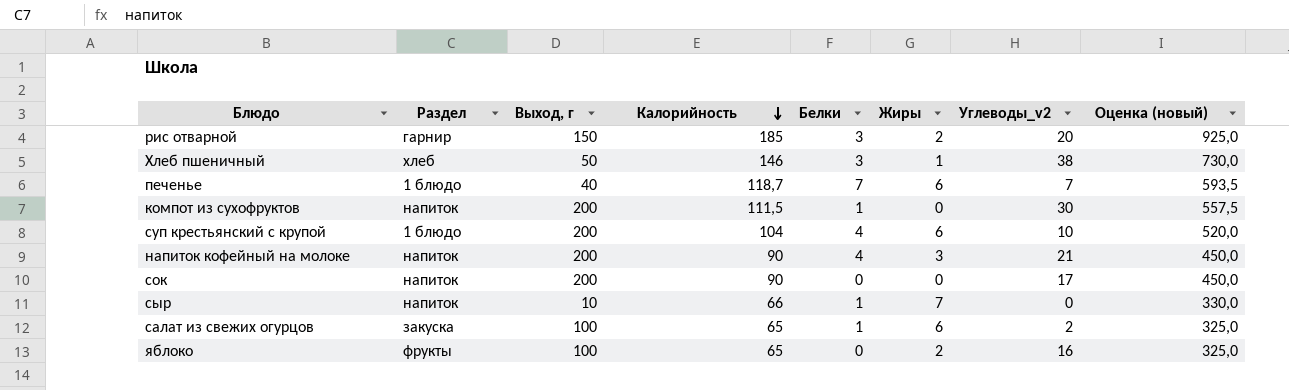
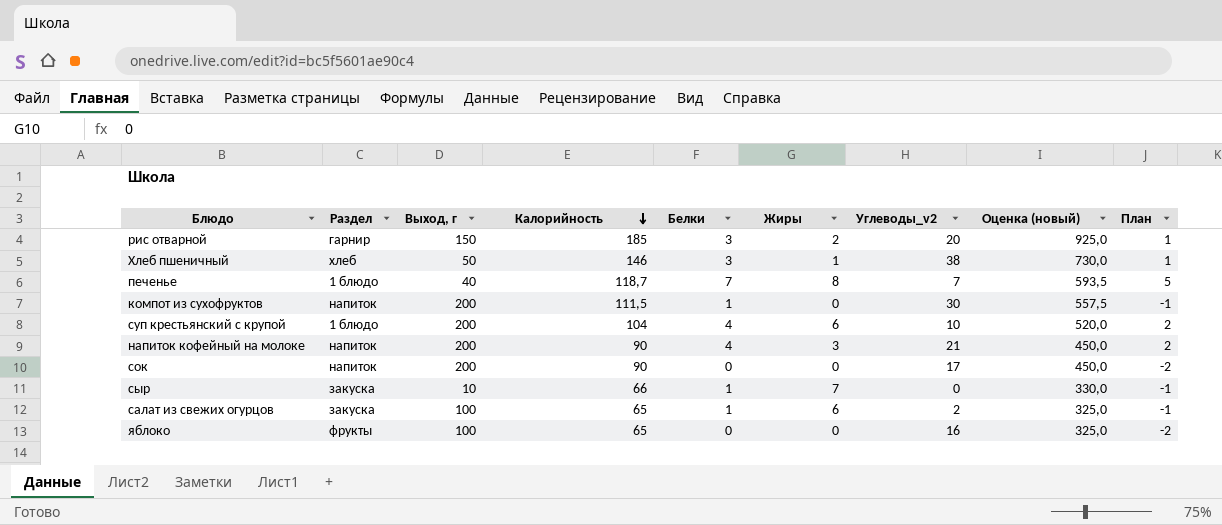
column План | formula: none -> [Белки] - 2
печенье | Жиры: 6 -> 8
сыр | Раздел: напиток -> закуска
яблоко | Жиры: 2 -> 0

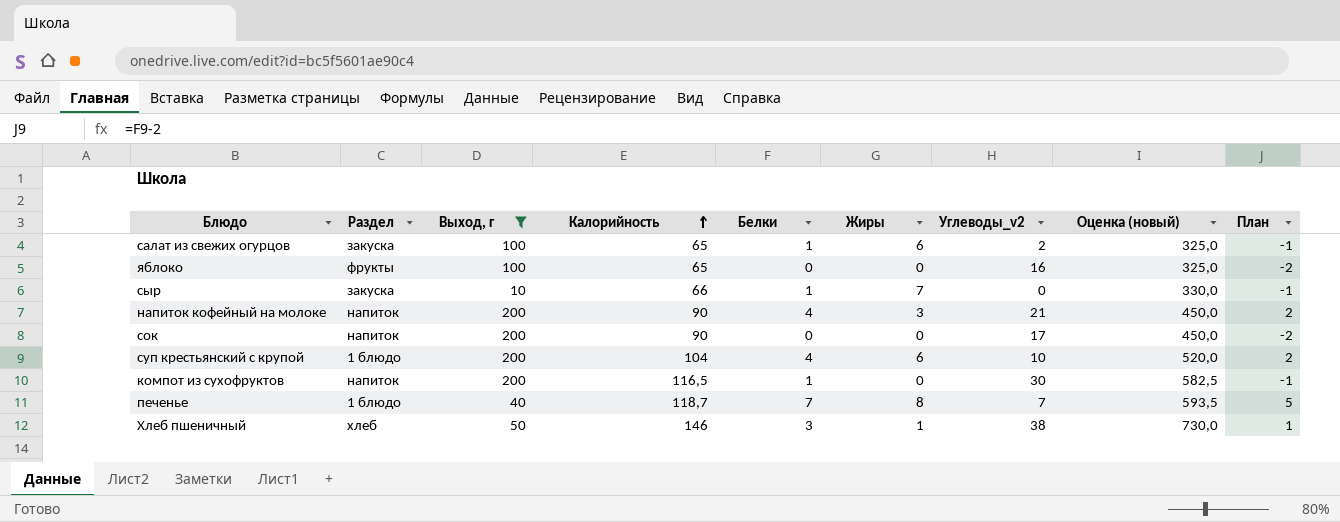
filter: none -> Выход, г != 150
row order: Калорийность descending -> Калорийность ascending
компот из сухофруктов | Калорийность: 111,5 -> 116,5
компот из сухофруктов | Оценка (новый): 557,5 -> 582,5

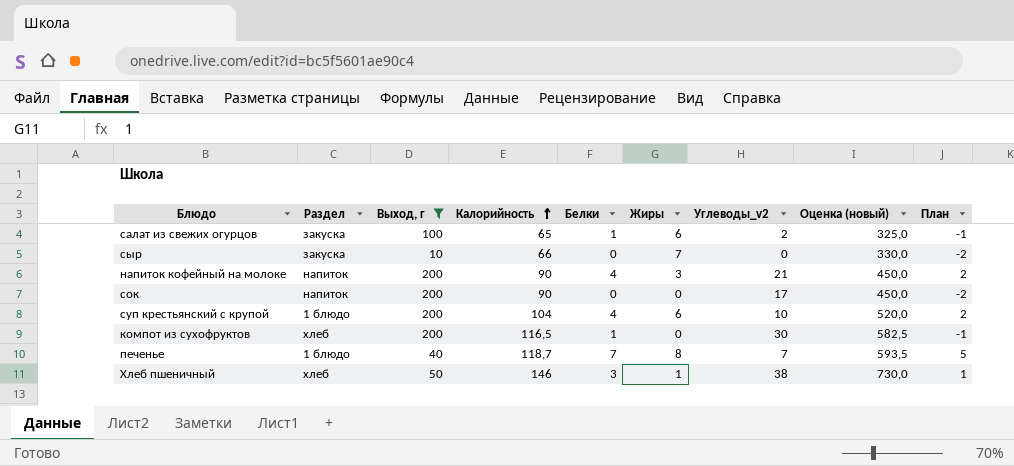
row яблоко: фрукты | 100 | 65 | 0 | 0 | 16 | 325,0 | -2 -> none
сыр | Белки: 1 -> 0
сыр | План: -1 -> -2
компот из сухофруктов | Раздел: напиток -> хлеб

